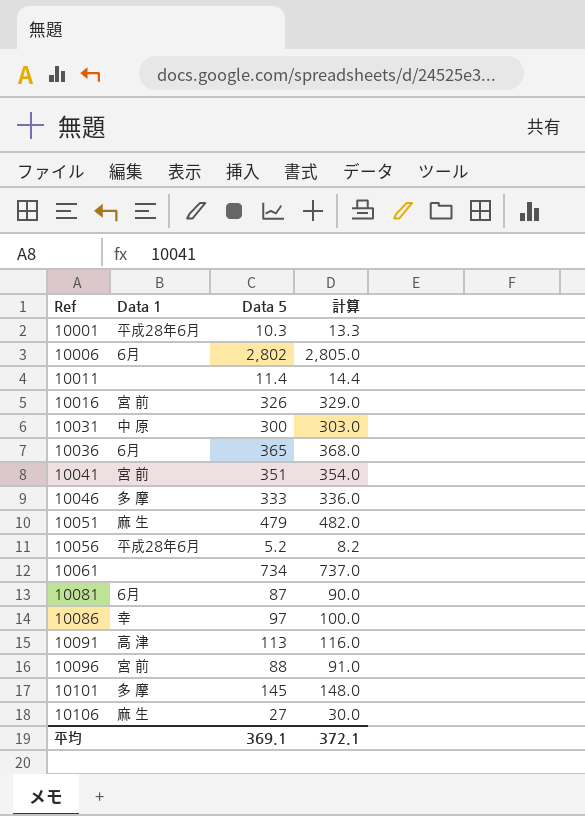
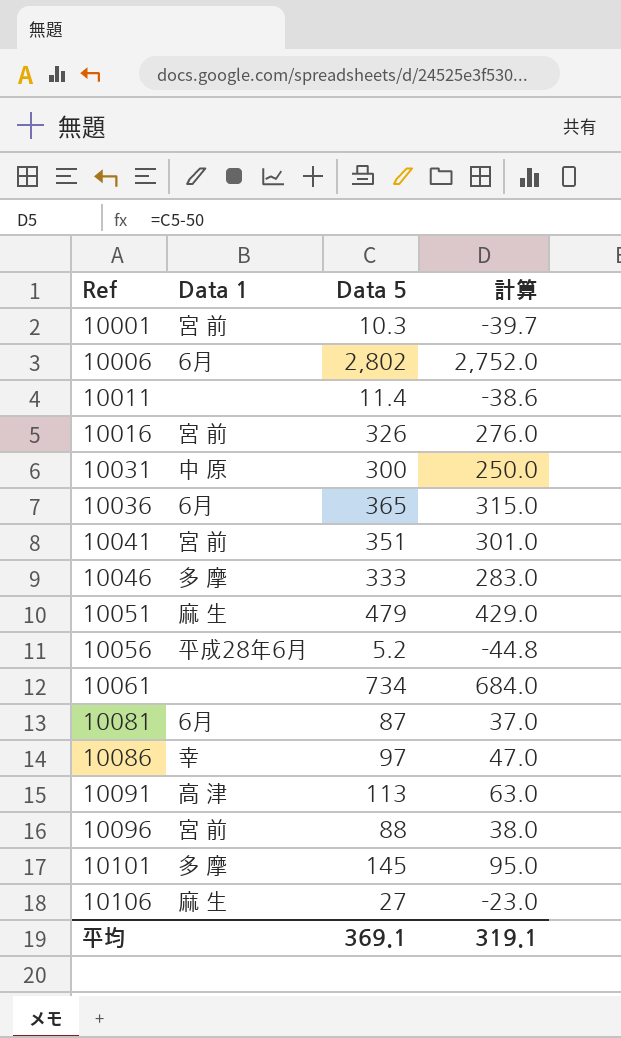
column 計算 | formula: [Data 5] + 3 -> [Data 5] - 50
10001 | Data 1: 平成28年6月 -> 宮 前
平均 | 計算: 372.1 -> 319.1

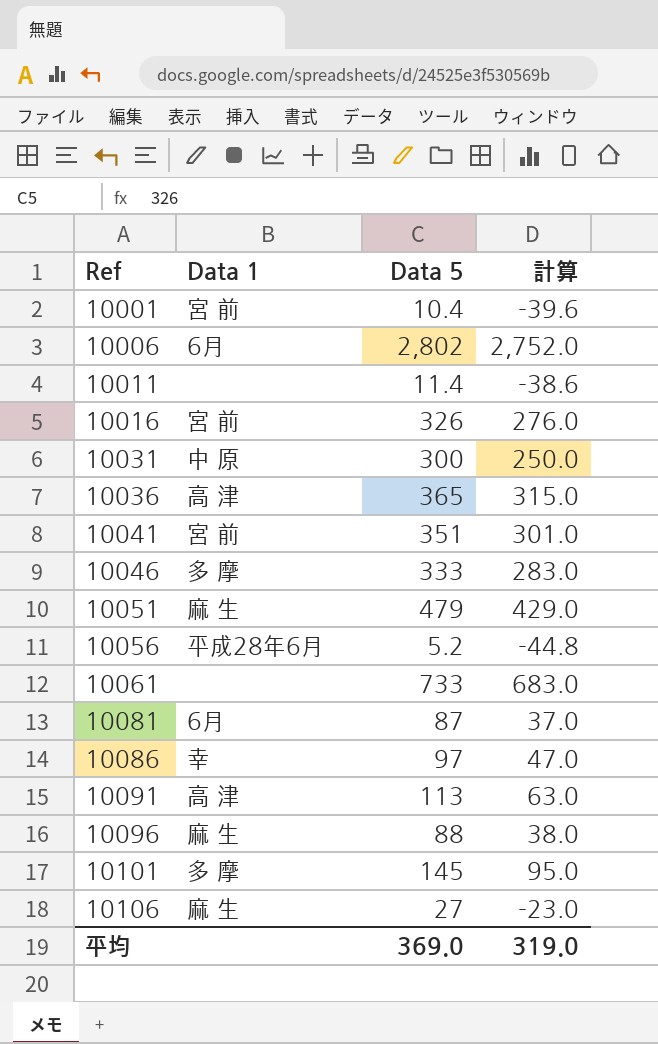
10001 | Data 5: 10.3 -> 10.4
10001 | 計算: -39.7 -> -39.6
10036 | Data 1: 6月 -> 高 津
10061 | Data 5: 734 -> 733
10061 | 計算: 684.0 -> 683.0
10096 | Data 1: 宮 前 -> 麻 生
平均 | Data 5: 369.1 -> 369.0
平均 | 計算: 319.1 -> 319.0

